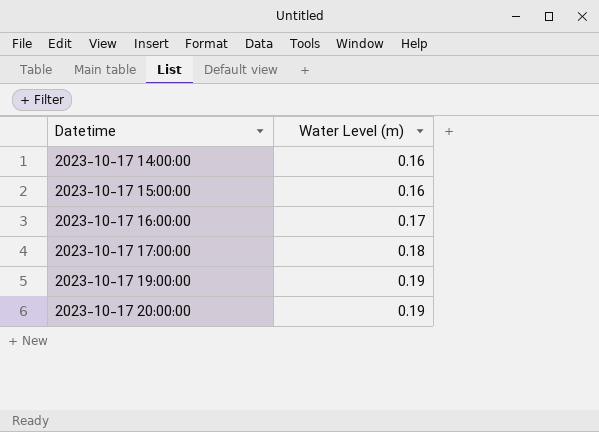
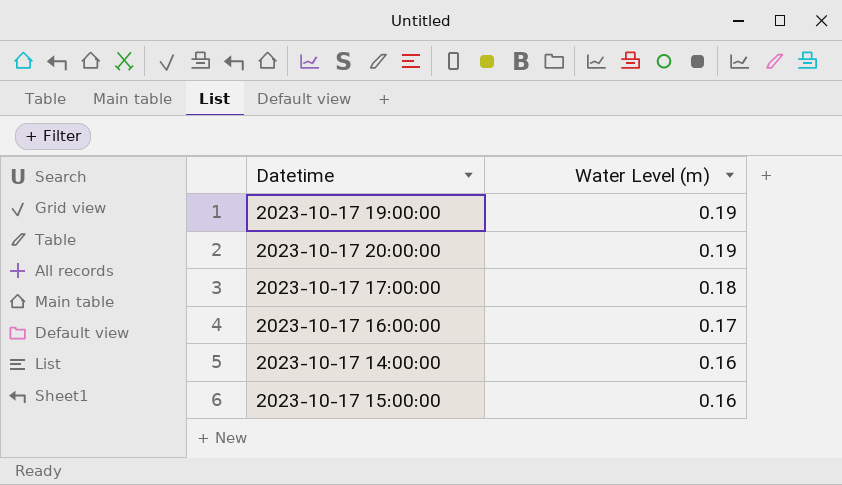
row order: Datetime ascending -> Water Level (m) descending

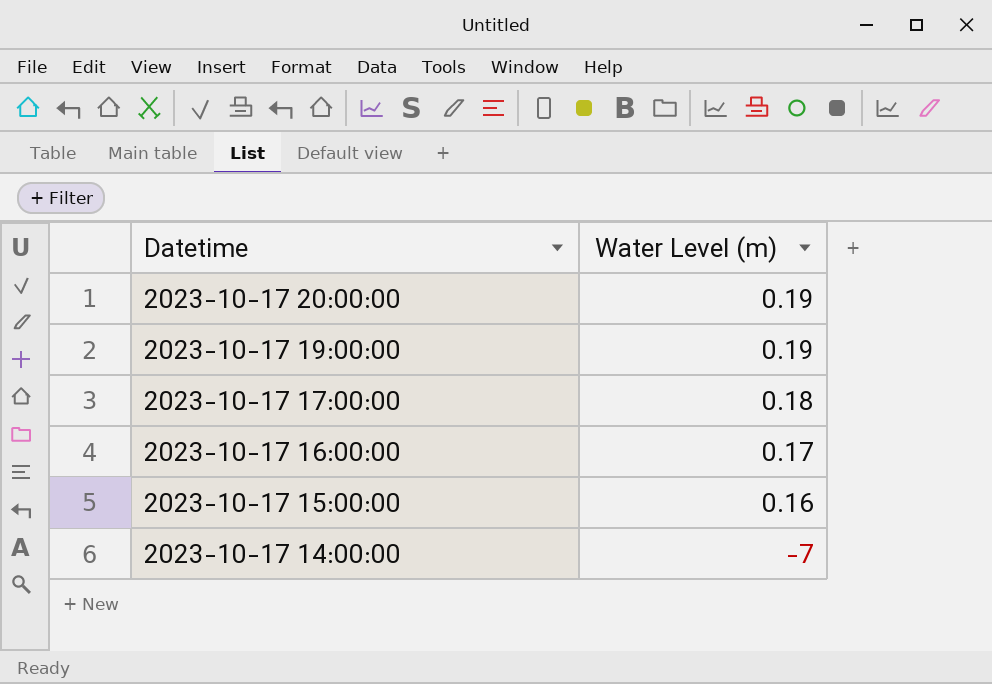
row order: Water Level (m) descending -> Datetime descending
2023-10-17 14:00:00 | Water Level (m): 0.16 -> -7

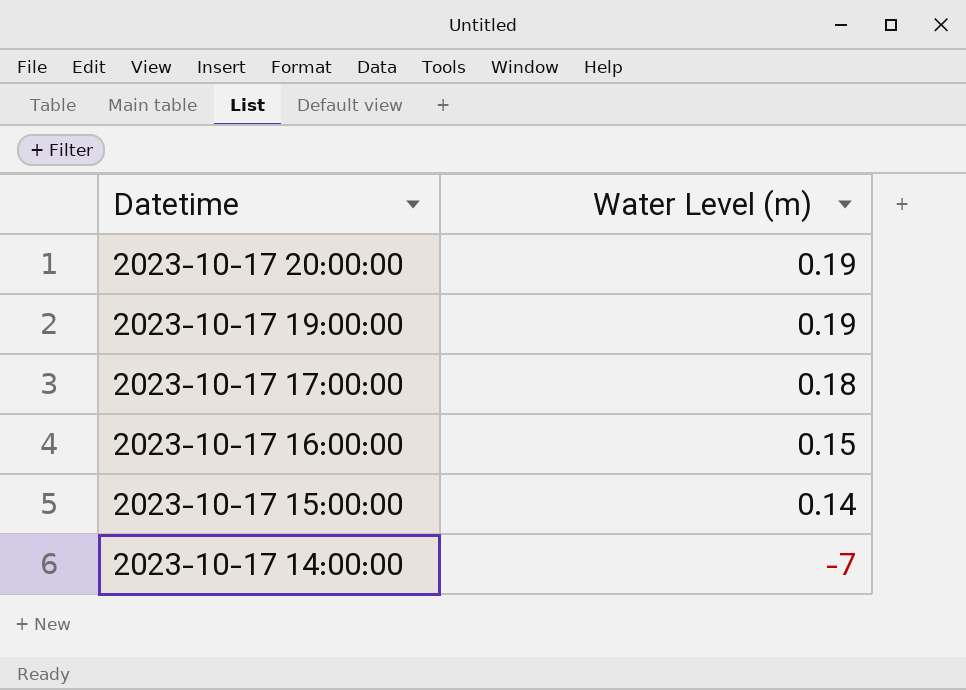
2023-10-17 16:00:00 | Water Level (m): 0.17 -> 0.15
2023-10-17 15:00:00 | Water Level (m): 0.16 -> 0.14

